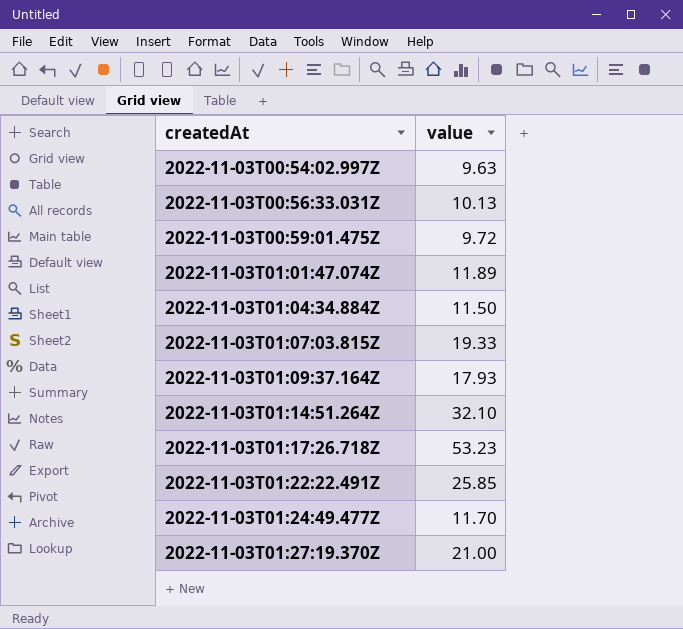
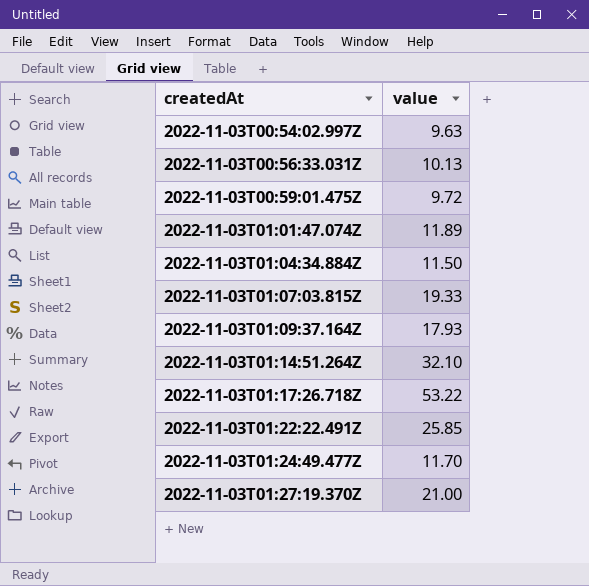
2022-11-03T01:17:26.718Z | value: 53.23 -> 53.22

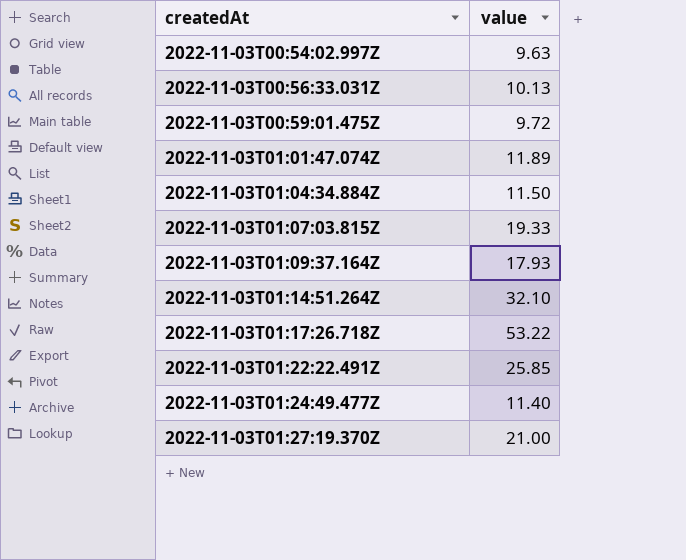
2022-11-03T01:24:49.477Z | value: 11.70 -> 11.40

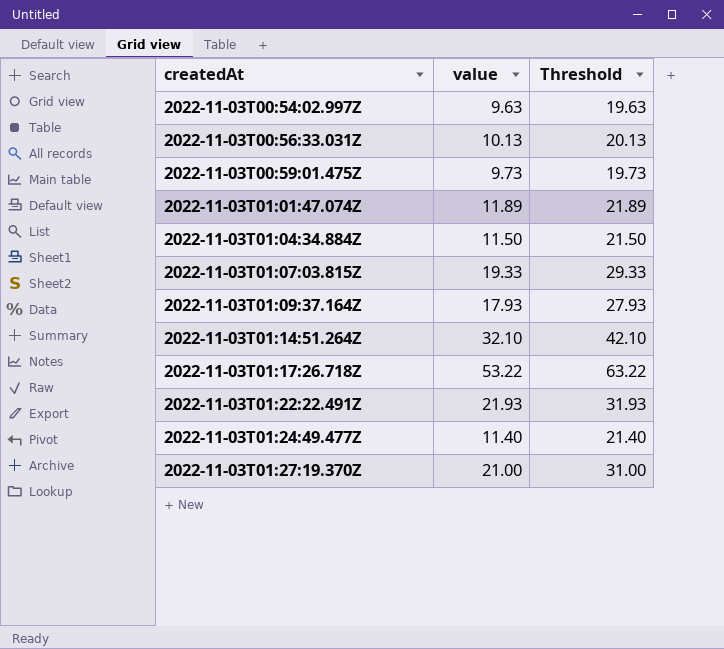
column Threshold | formula: none -> [value] + 10
2022-11-03T00:59:01.475Z | value: 9.72 -> 9.73
2022-11-03T01:22:22.491Z | value: 25.85 -> 21.93

